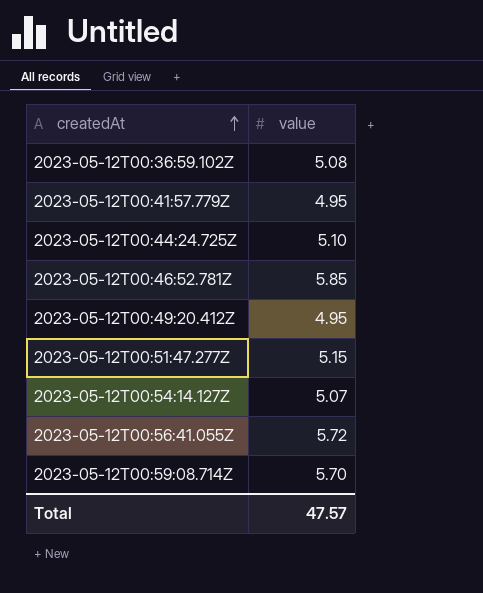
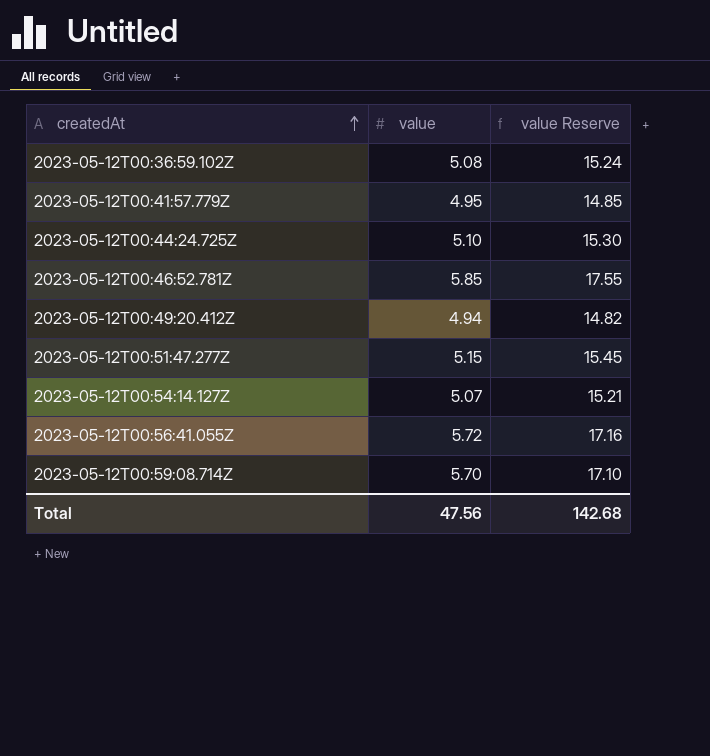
column value Reserve | formula: none -> [value] * 3
2023-05-12T00:49:20.412Z | value: 4.95 -> 4.94
Total | value: 47.57 -> 47.56

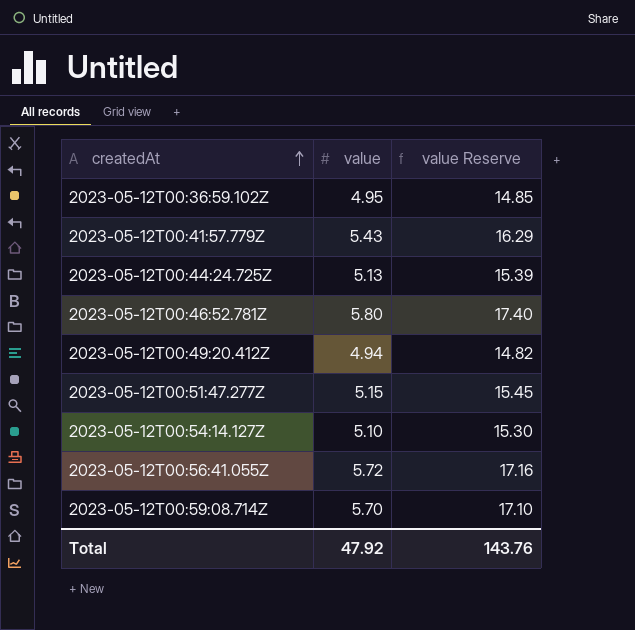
2023-05-12T00:36:59.102Z | value: 5.08 -> 4.95
2023-05-12T00:36:59.102Z | value Reserve: 15.24 -> 14.85
2023-05-12T00:41:57.779Z | value: 4.95 -> 5.43
2023-05-12T00:41:57.779Z | value Reserve: 14.85 -> 16.29
2023-05-12T00:44:24.725Z | value: 5.10 -> 5.13
2023-05-12T00:44:24.725Z | value Reserve: 15.30 -> 15.39
2023-05-12T00:46:52.781Z | value: 5.85 -> 5.80
2023-05-12T00:46:52.781Z | value Reserve: 17.55 -> 17.40
2023-05-12T00:54:14.127Z | value: 5.07 -> 5.10
2023-05-12T00:54:14.127Z | value Reserve: 15.21 -> 15.30
Total | value: 47.56 -> 47.92
Total | value Reserve: 142.68 -> 143.76

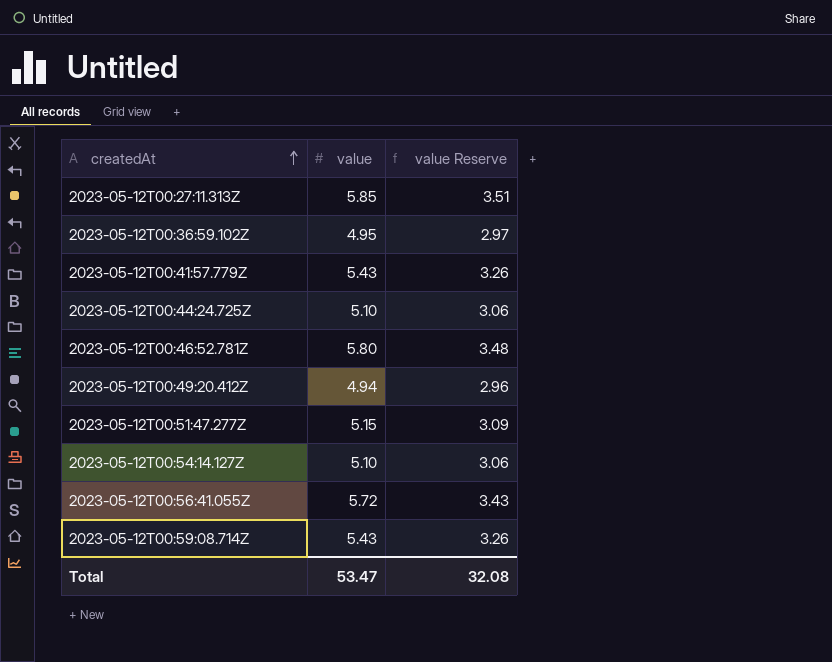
column value Reserve | formula: [value] * 3 -> [value] * 0.6
row 2023-05-12T00:27:11.313Z: none -> 5.85 | 3.51
2023-05-12T00:44:24.725Z | value: 5.13 -> 5.10
2023-05-12T00:59:08.714Z | value: 5.70 -> 5.43
Total | value: 47.92 -> 53.47
Total | value Reserve: 143.76 -> 32.08

